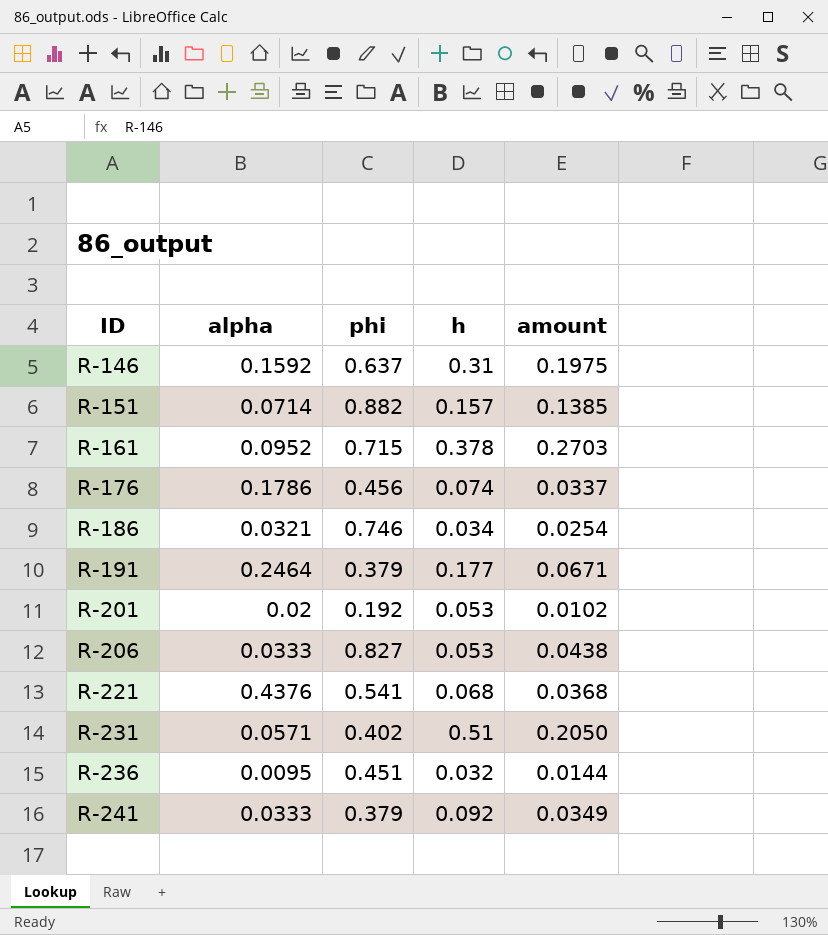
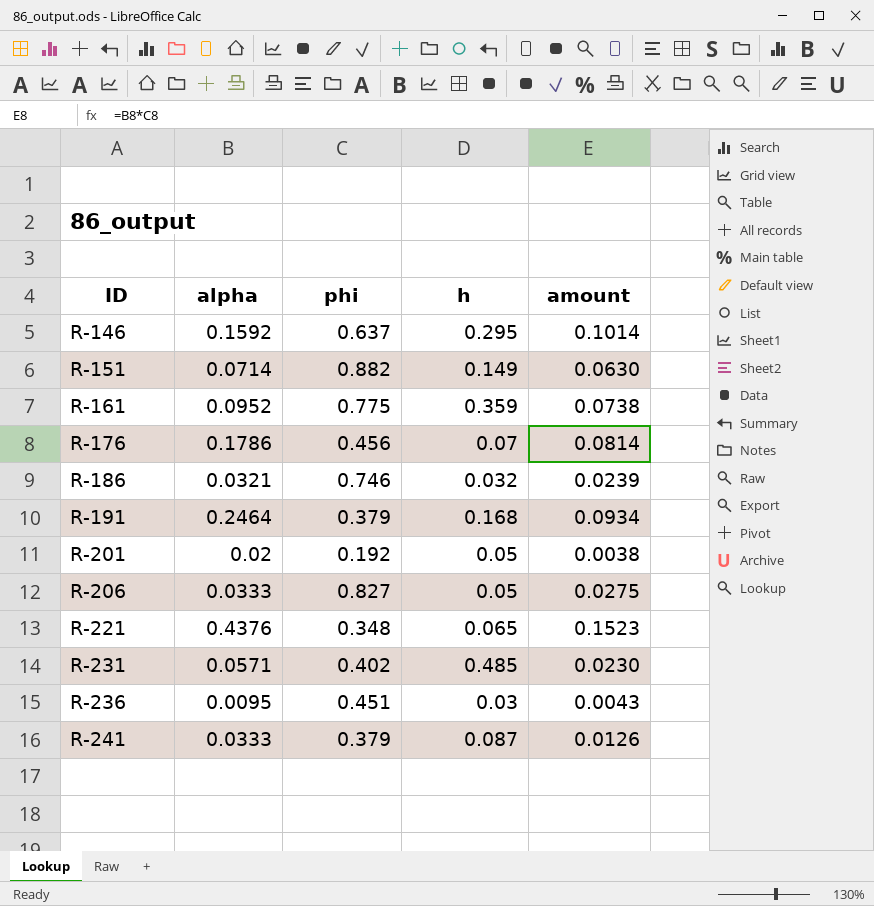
column amount | formula: [phi] * [h] -> [alpha] * [phi]
R-146 | h: 0.31 -> 0.295
R-151 | h: 0.157 -> 0.149
R-161 | phi: 0.715 -> 0.775
R-161 | h: 0.378 -> 0.359
R-176 | h: 0.074 -> 0.07
R-186 | h: 0.034 -> 0.032
R-191 | h: 0.177 -> 0.168
R-201 | h: 0.053 -> 0.05
R-206 | h: 0.053 -> 0.05
R-221 | phi: 0.541 -> 0.348
R-221 | h: 0.068 -> 0.065
R-231 | h: 0.51 -> 0.485
R-236 | h: 0.032 -> 0.03
R-241 | h: 0.092 -> 0.087

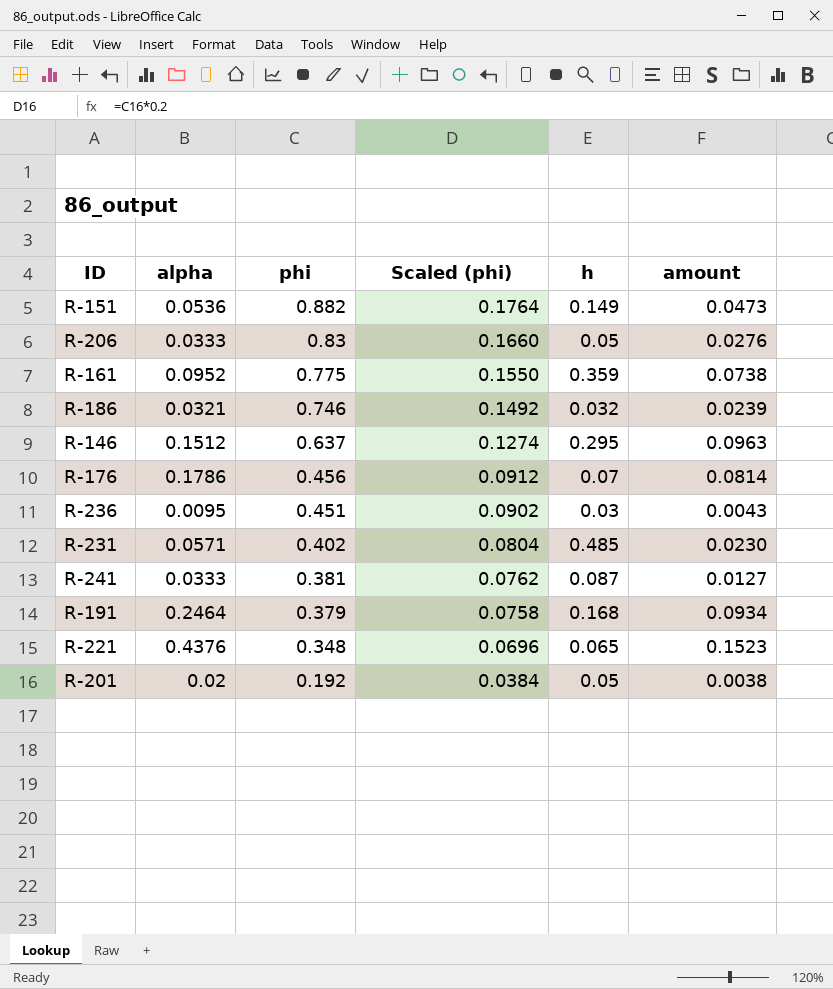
row order: ID ascending -> phi descending
column Scaled (phi) | formula: none -> [phi] * 0.2
R-151 | alpha: 0.0714 -> 0.0536
R-151 | amount: 0.0630 -> 0.0473
R-206 | phi: 0.827 -> 0.83
R-206 | amount: 0.0275 -> 0.0276
R-146 | alpha: 0.1592 -> 0.1512
R-146 | amount: 0.1014 -> 0.0963
R-241 | phi: 0.379 -> 0.381
R-241 | amount: 0.0126 -> 0.0127

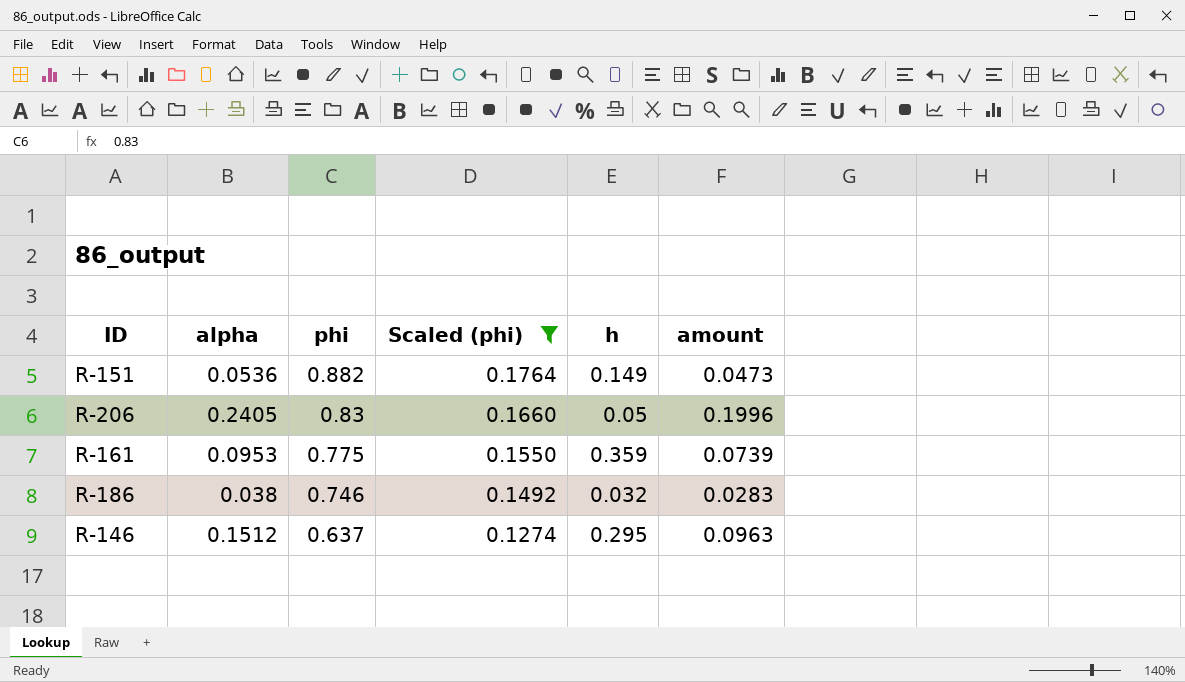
filter: none -> Scaled (phi) >= 0.1274
R-206 | alpha: 0.0333 -> 0.2405
R-206 | amount: 0.0276 -> 0.1996
R-161 | alpha: 0.0952 -> 0.0953
R-161 | amount: 0.0738 -> 0.0739
R-186 | alpha: 0.0321 -> 0.038
R-186 | amount: 0.0239 -> 0.0283

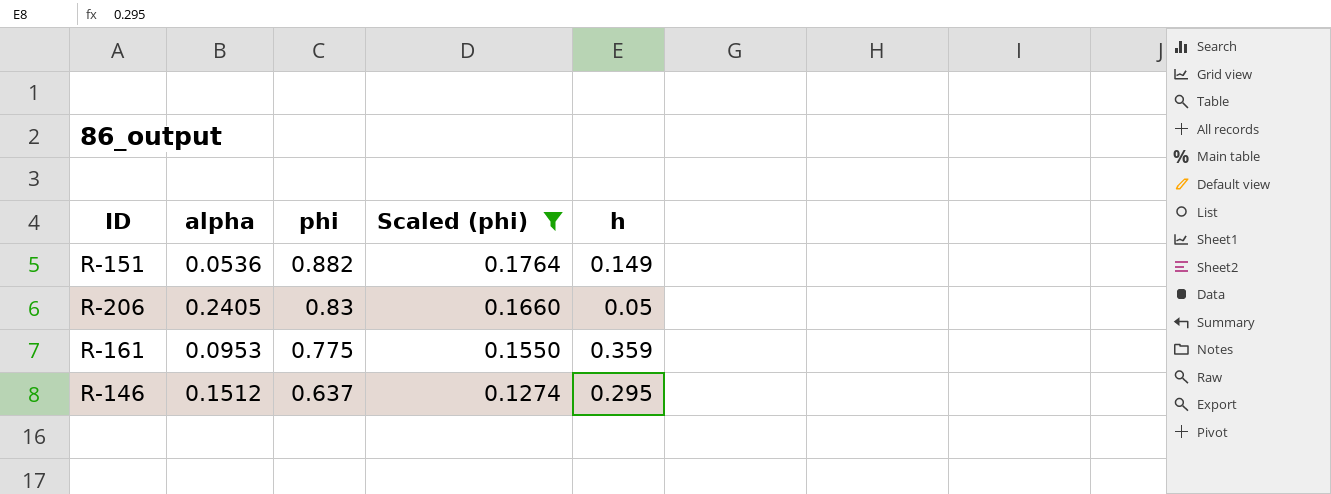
column amount | formula: [alpha] * [phi] -> none
row R-186: 0.038 | 0.746 | 0.1492 | 0.032 | 0.0283 -> none

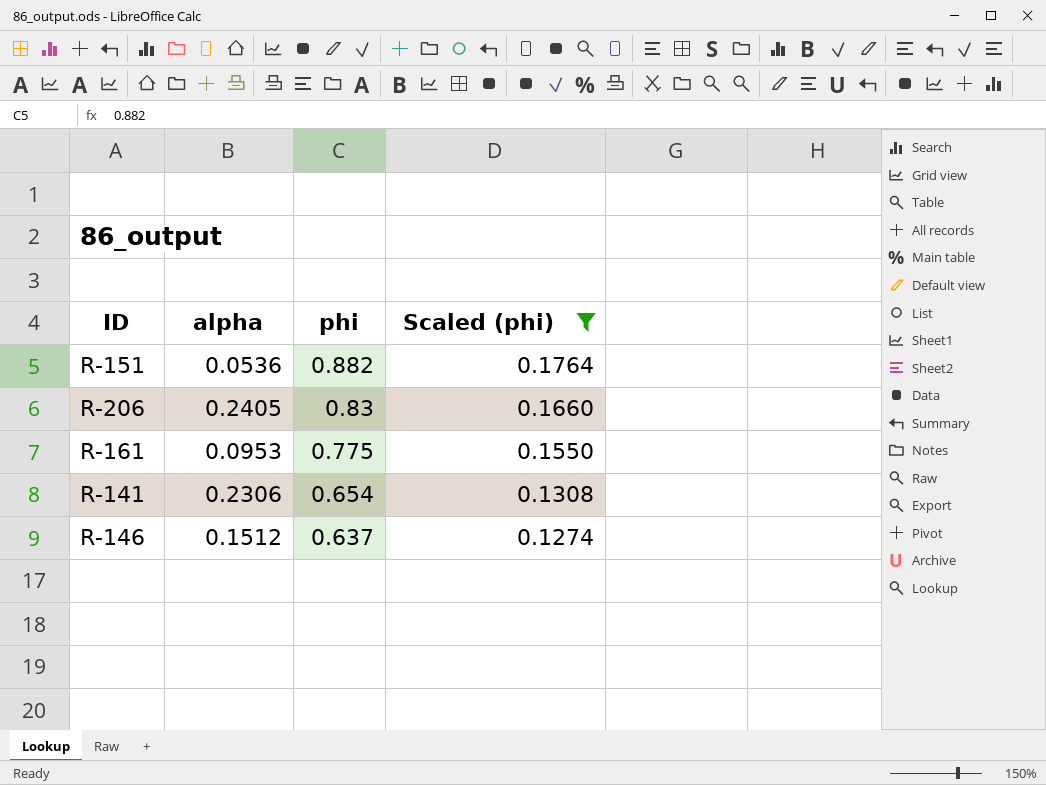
column h | position: 5 -> none
row R-141: none -> 0.2306 | 0.654 | 0.1308

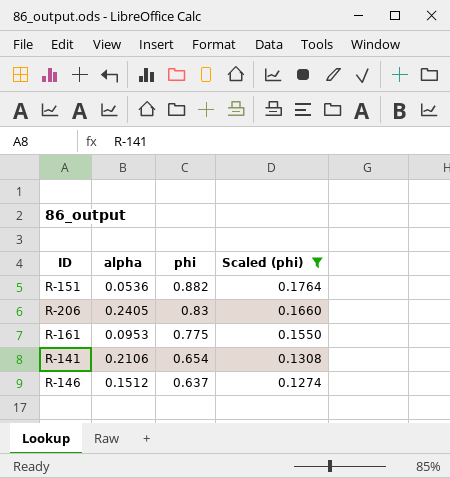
R-141 | alpha: 0.2306 -> 0.2106

